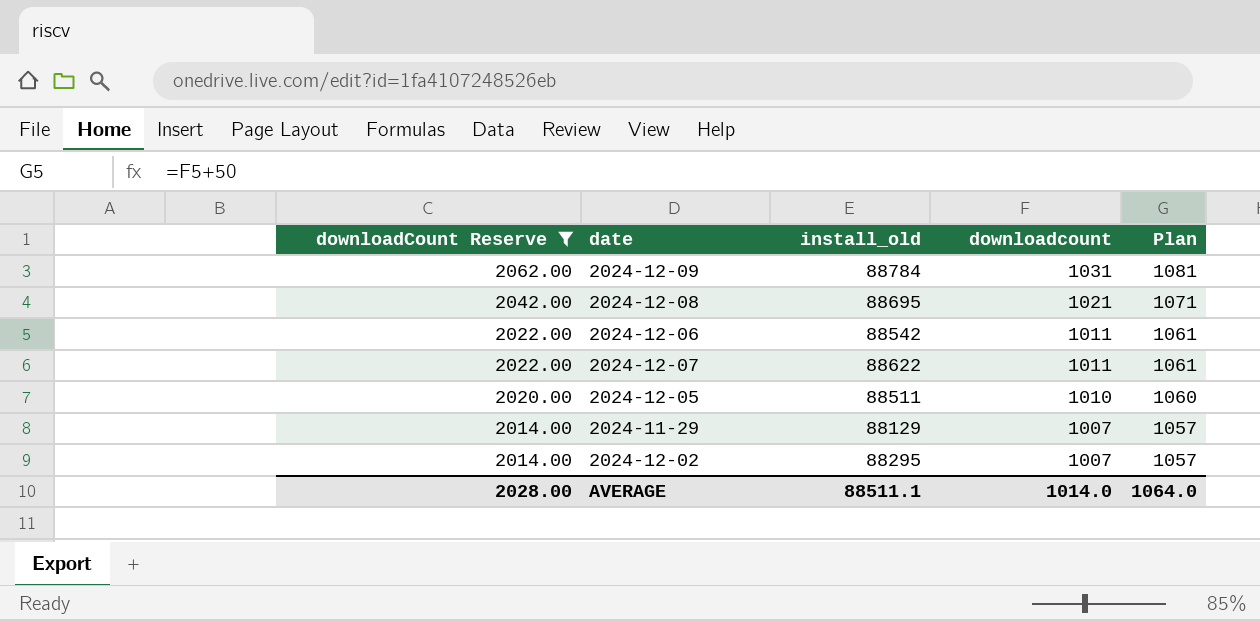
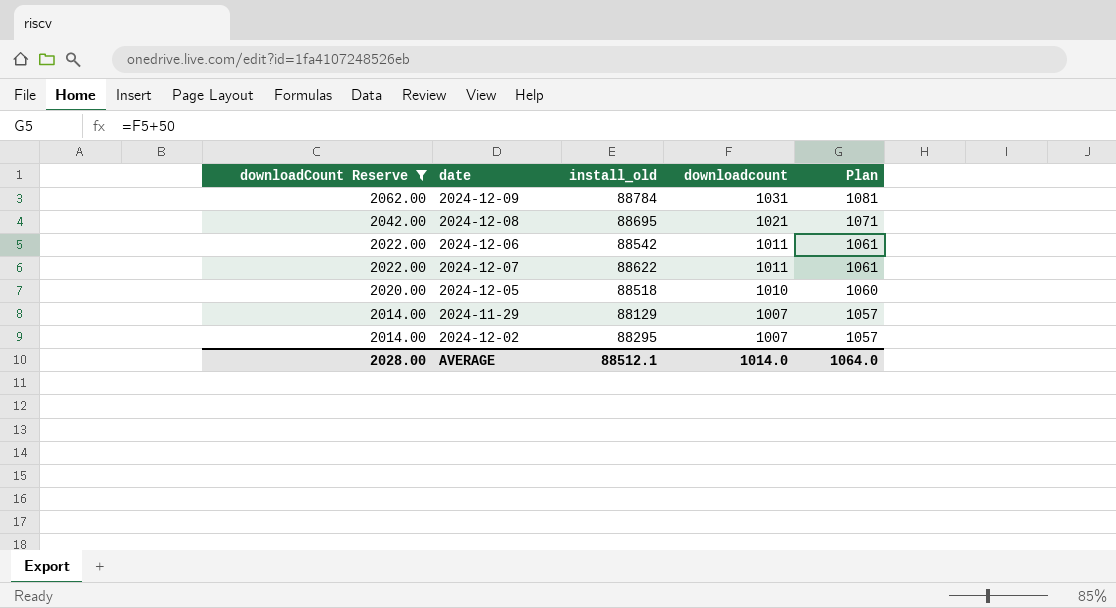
2024-12-05 | install_old: 88511 -> 88518
AVERAGE | install_old: 88511.1 -> 88512.1

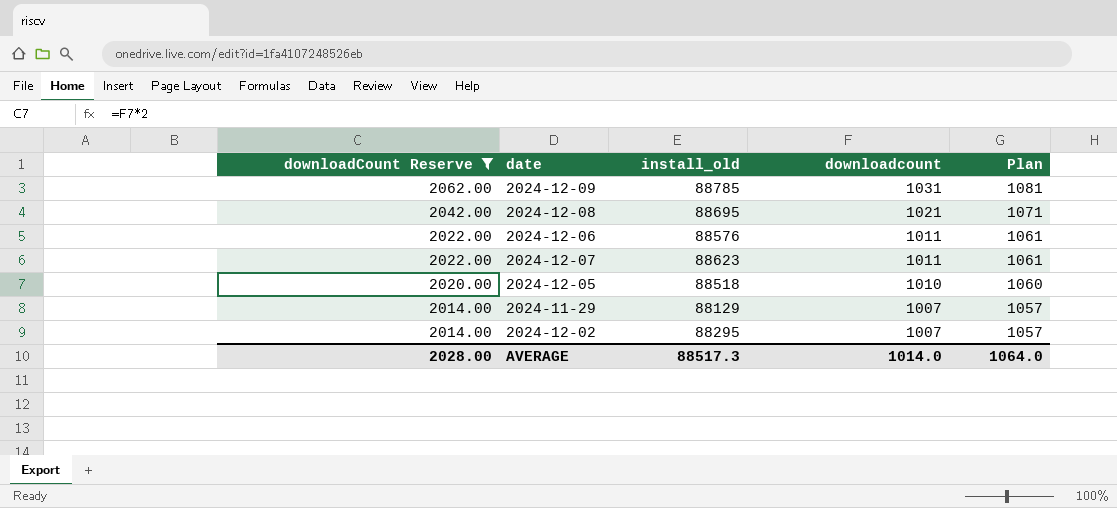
2024-12-09 | install_old: 88784 -> 88785
2024-12-06 | install_old: 88542 -> 88576
2024-12-07 | install_old: 88622 -> 88623
AVERAGE | install_old: 88512.1 -> 88517.3

